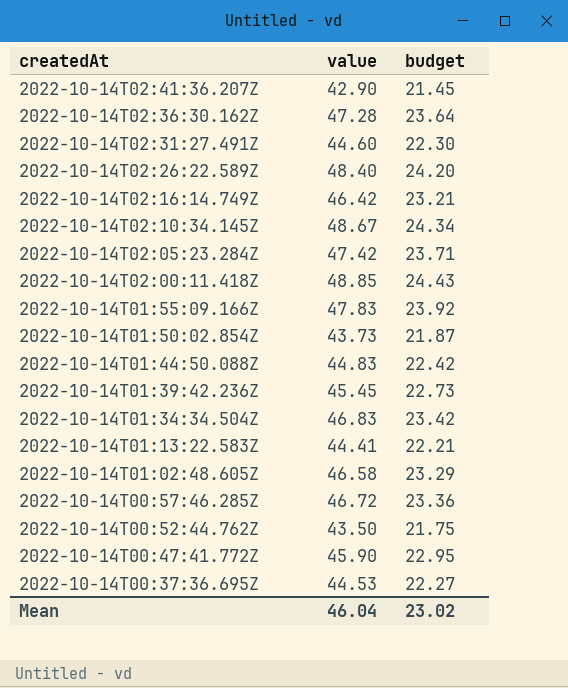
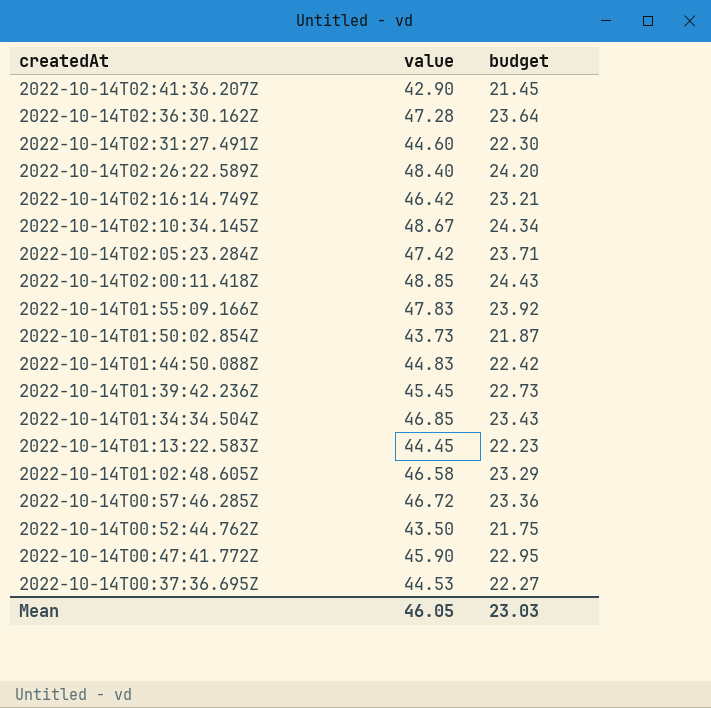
2022-10-14T01:34:34.504Z | value: 46.83 -> 46.85
2022-10-14T01:34:34.504Z | budget: 23.42 -> 23.43
2022-10-14T01:13:22.583Z | value: 44.41 -> 44.45
2022-10-14T01:13:22.583Z | budget: 22.21 -> 22.23
Mean | value: 46.04 -> 46.05
Mean | budget: 23.02 -> 23.03

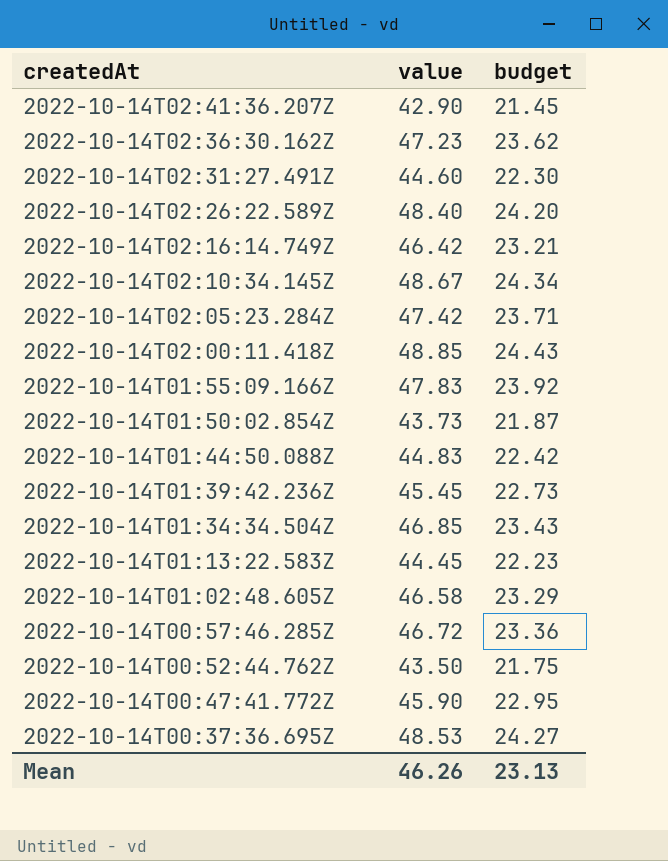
2022-10-14T02:36:30.162Z | value: 47.28 -> 47.23
2022-10-14T02:36:30.162Z | budget: 23.64 -> 23.62
2022-10-14T00:37:36.695Z | value: 44.53 -> 48.53
2022-10-14T00:37:36.695Z | budget: 22.27 -> 24.27
Mean | value: 46.05 -> 46.26
Mean | budget: 23.03 -> 23.13

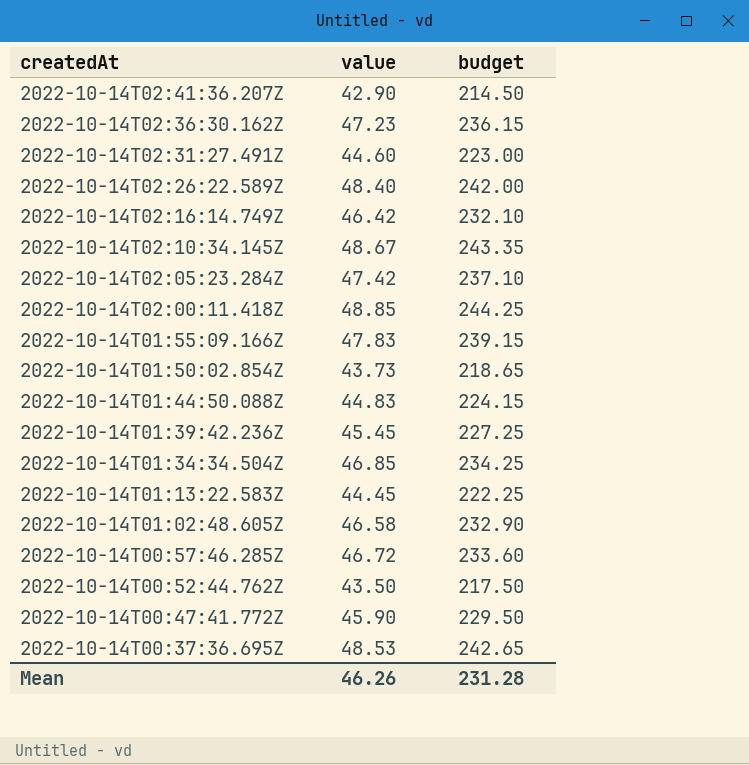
column budget | formula: [value] * 0.5 -> [value] * 5
Mean | budget: 23.13 -> 231.28

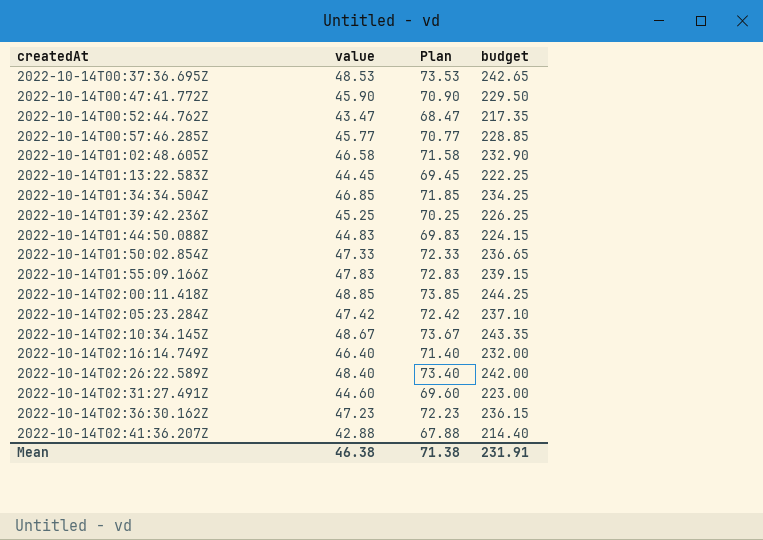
row order: createdAt descending -> createdAt ascending
column Plan | formula: none -> [value] + 25
2022-10-14T00:52:44.762Z | value: 43.50 -> 43.47
2022-10-14T00:52:44.762Z | budget: 217.50 -> 217.35
2022-10-14T00:57:46.285Z | value: 46.72 -> 45.77
2022-10-14T00:57:46.285Z | budget: 233.60 -> 228.85
2022-10-14T01:39:42.236Z | value: 45.45 -> 45.25
2022-10-14T01:39:42.236Z | budget: 227.25 -> 226.25
2022-10-14T01:50:02.854Z | value: 43.73 -> 47.33
2022-10-14T01:50:02.854Z | budget: 218.65 -> 236.65
2022-10-14T02:16:14.749Z | value: 46.42 -> 46.40
2022-10-14T02:16:14.749Z | budget: 232.10 -> 232.00
2022-10-14T02:41:36.207Z | value: 42.90 -> 42.88
2022-10-14T02:41:36.207Z | budget: 214.50 -> 214.40
Mean | value: 46.26 -> 46.38
Mean | budget: 231.28 -> 231.91

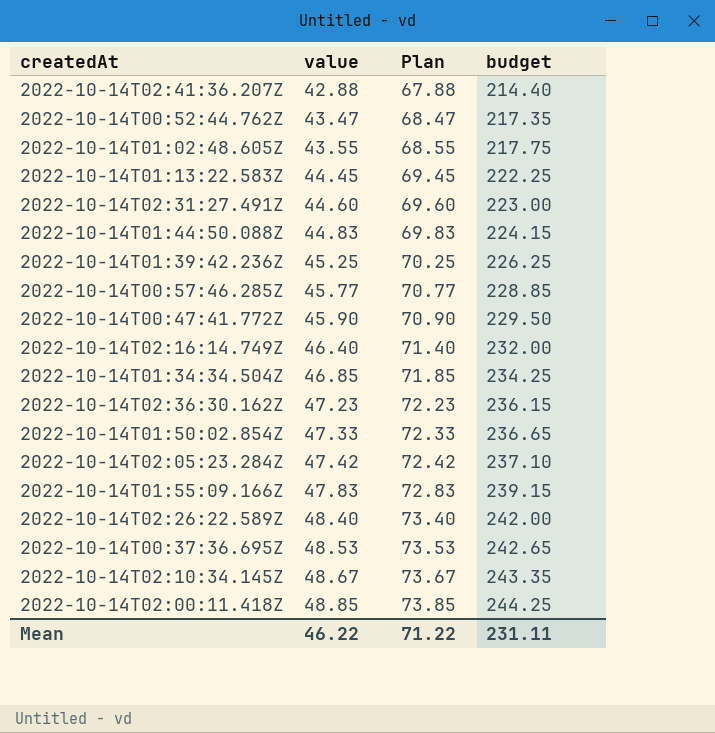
row order: createdAt ascending -> value ascending
2022-10-14T01:02:48.605Z | value: 46.58 -> 43.55
2022-10-14T01:02:48.605Z | Plan: 71.58 -> 68.55
2022-10-14T01:02:48.605Z | budget: 232.90 -> 217.75
Mean | value: 46.38 -> 46.22
Mean | Plan: 71.38 -> 71.22
Mean | budget: 231.91 -> 231.11

